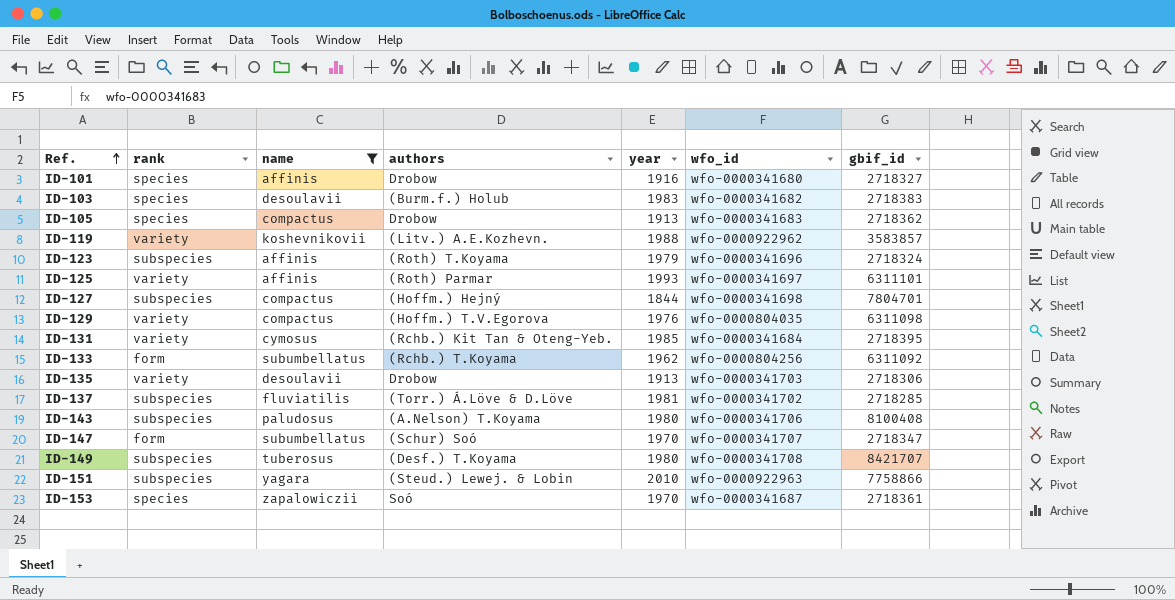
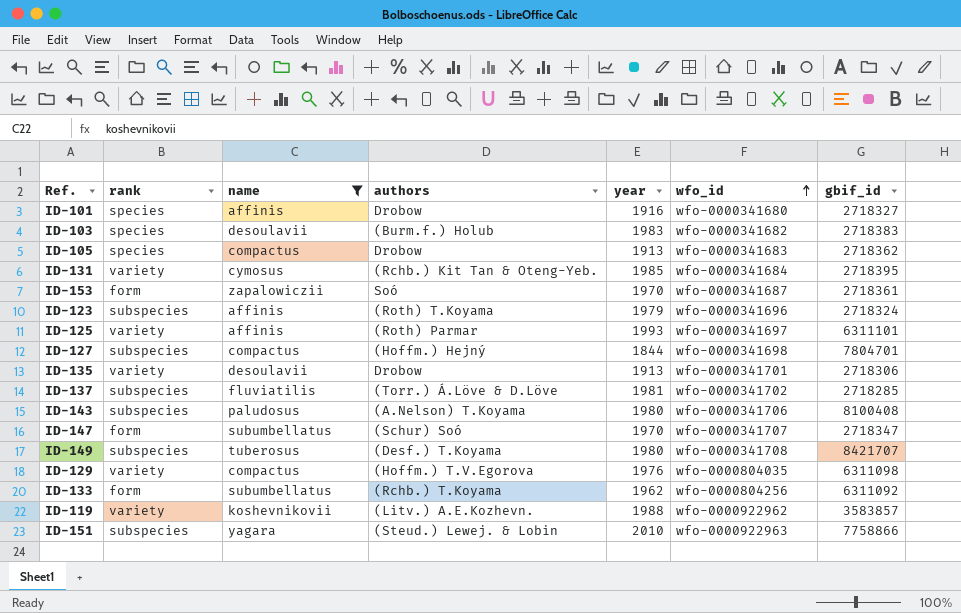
row order: Ref. ascending -> wfo_id ascending
ID-153 | rank: species -> form
ID-135 | wfo_id: wfo-0000341703 -> wfo-0000341701

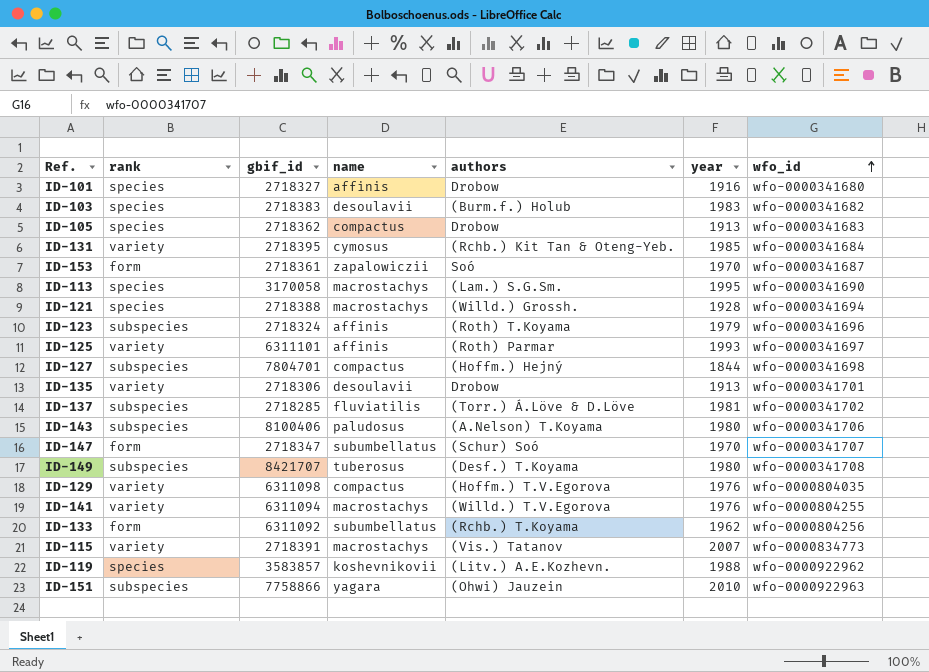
filter: name != macrostachys -> none
column gbif_id | position: 7 -> 3
ID-143 | gbif_id: 8100408 -> 8100406
ID-119 | rank: variety -> species
ID-151 | authors: (Steud.) Lewej. & Lobin -> (Ohwi) Jauzein

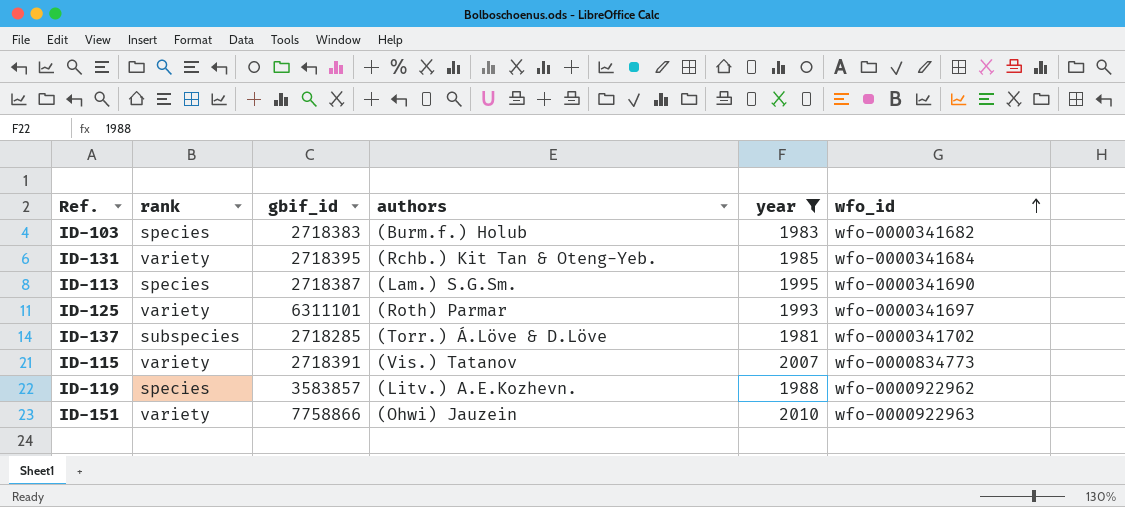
filter: none -> year >= 1981
column name | position: 4 -> none
ID-113 | gbif_id: 3170058 -> 2718387
ID-151 | rank: subspecies -> variety

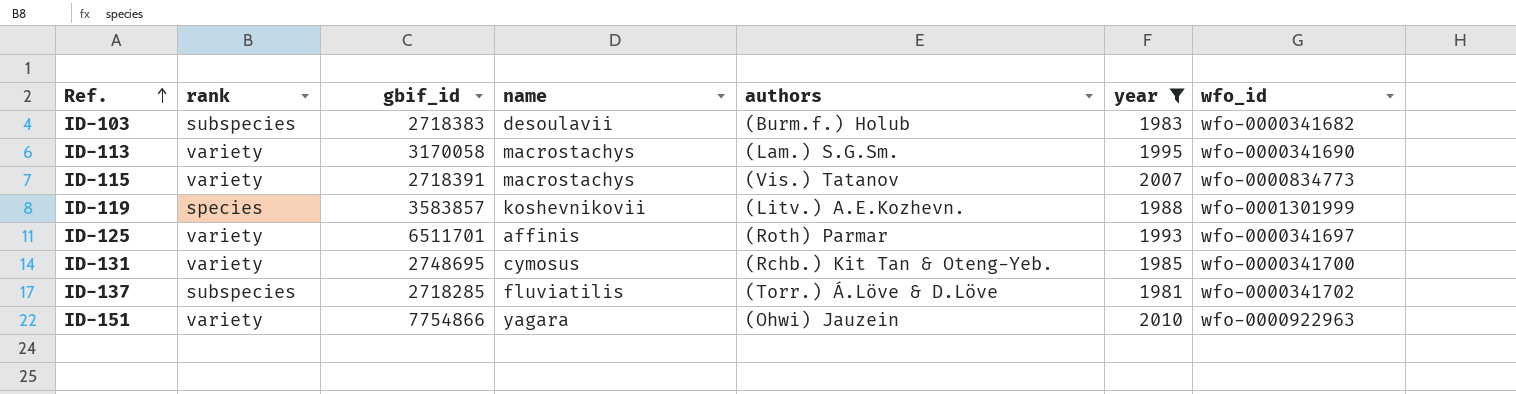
row order: wfo_id ascending -> Ref. ascending
column name | position: none -> 4
ID-103 | rank: species -> subspecies
ID-113 | rank: species -> variety
ID-113 | gbif_id: 2718387 -> 3170058
ID-119 | wfo_id: wfo-0000922962 -> wfo-0001301999
ID-125 | gbif_id: 6311101 -> 6511701
ID-131 | gbif_id: 2718395 -> 2748695
ID-131 | wfo_id: wfo-0000341684 -> wfo-0000341700
ID-151 | gbif_id: 7758866 -> 7754866

